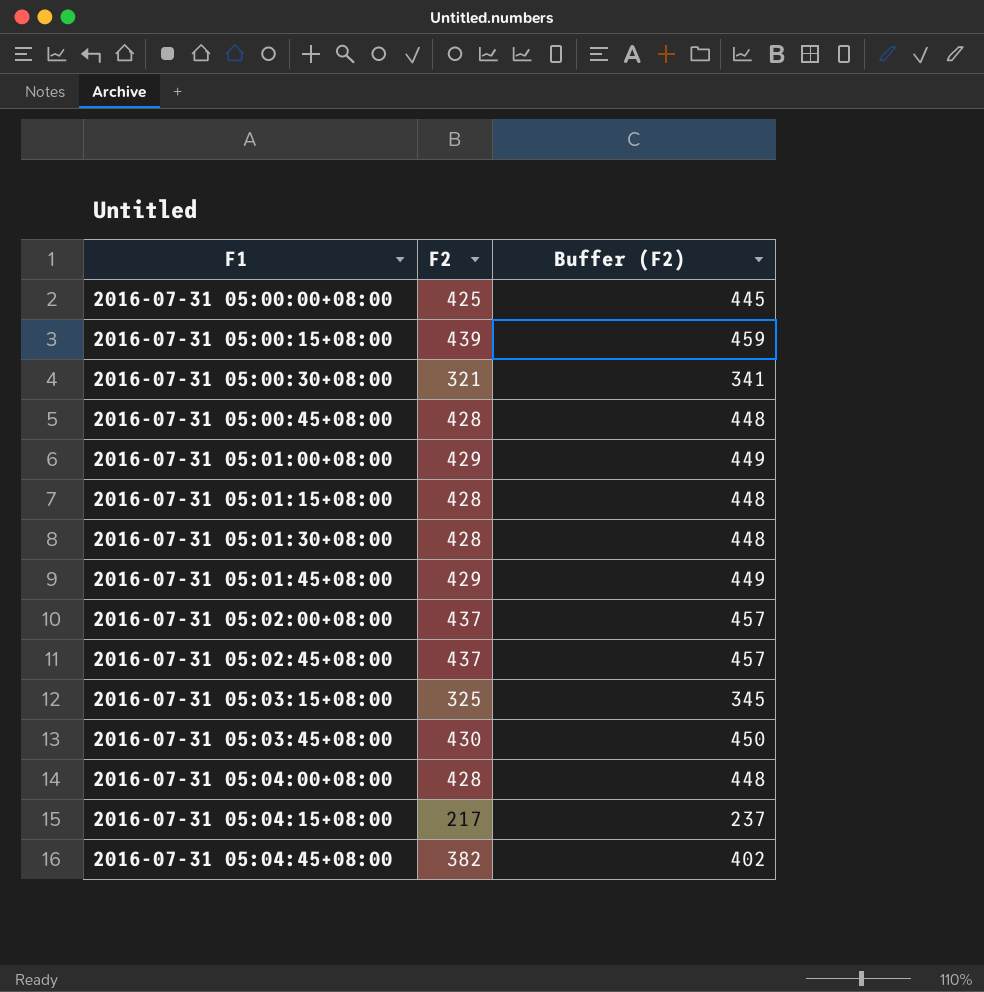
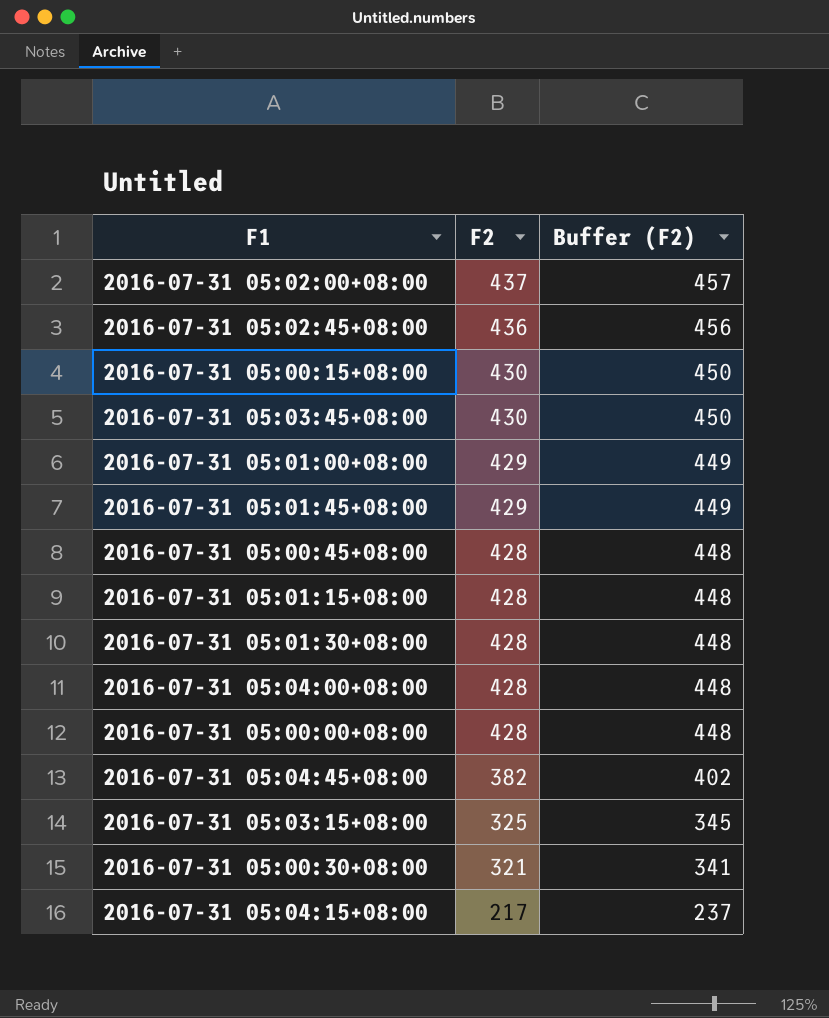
row order: F1 ascending -> F2 descending
2016-07-31 05:02:45+08:00 | F2: 437 -> 436
2016-07-31 05:02:45+08:00 | Buffer (F2): 457 -> 456
2016-07-31 05:00:15+08:00 | F2: 439 -> 430
2016-07-31 05:00:15+08:00 | Buffer (F2): 459 -> 450
2016-07-31 05:00:00+08:00 | F2: 425 -> 428
2016-07-31 05:00:00+08:00 | Buffer (F2): 445 -> 448

